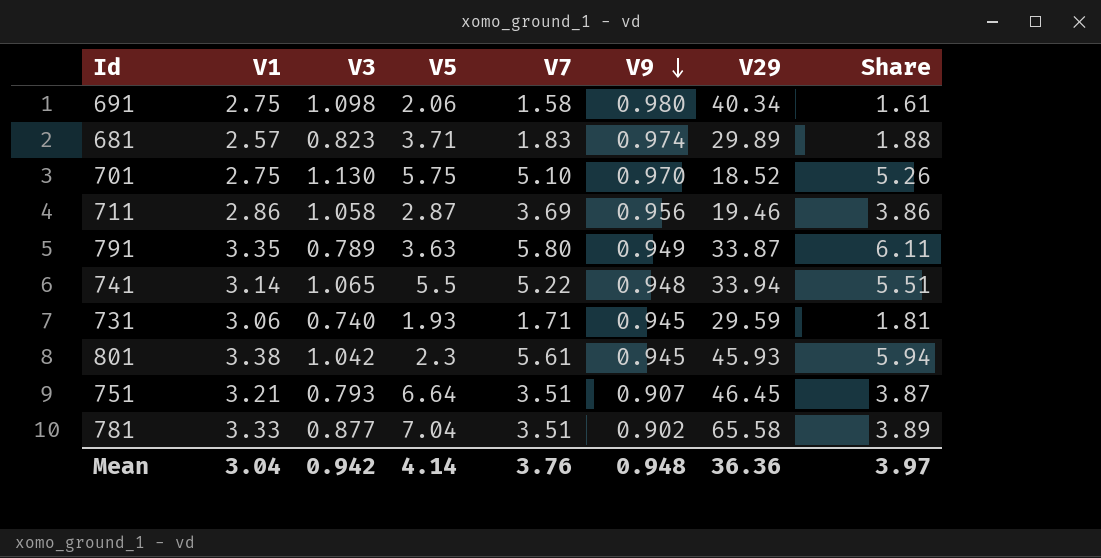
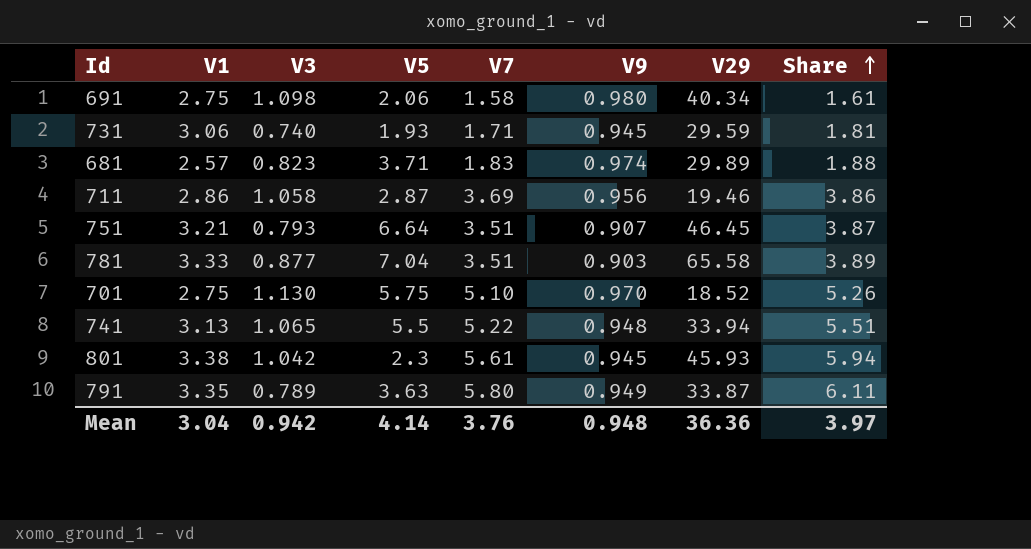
row order: V9 descending -> Share ascending
781 | V9: 0.902 -> 0.903
741 | V1: 3.14 -> 3.13

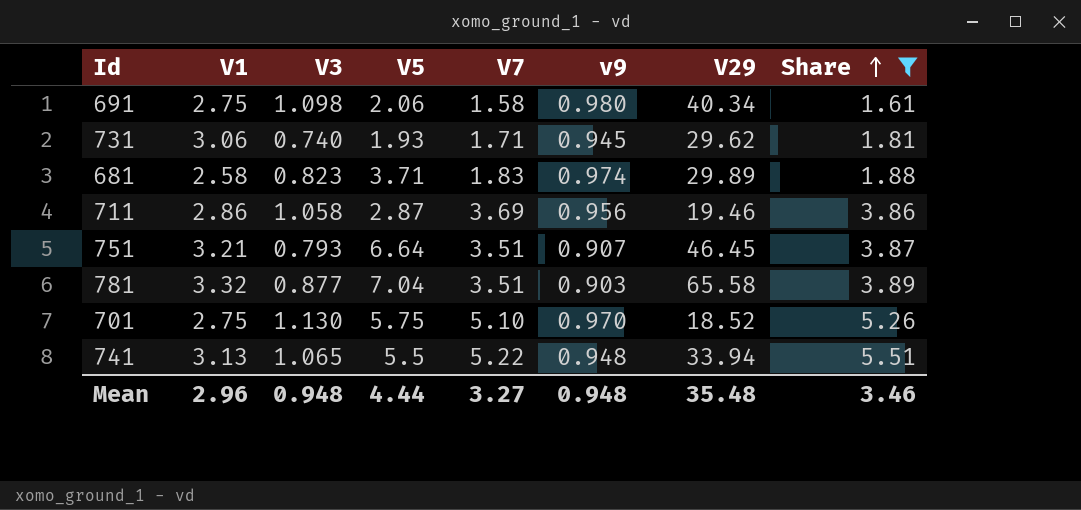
filter: none -> Share <= 5.51
column name: V9 -> v9
731 | V29: 29.59 -> 29.62
681 | V1: 2.57 -> 2.58
781 | V1: 3.33 -> 3.32
Mean | V1: 3.04 -> 2.96
Mean | V3: 0.942 -> 0.948
Mean | V5: 4.14 -> 4.44
Mean | V7: 3.76 -> 3.27
Mean | V29: 36.36 -> 35.48
Mean | Share: 3.97 -> 3.46

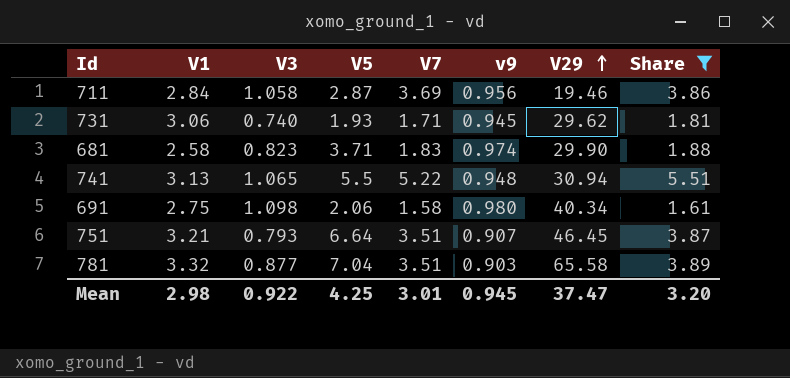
row order: Share ascending -> V29 ascending
row 701: 2.75 | 1.130 | 5.75 | 5.10 | 0.970 | 18.52 | 5.26 -> none
711 | V1: 2.86 -> 2.84
681 | V29: 29.89 -> 29.90
741 | V29: 33.94 -> 30.94
Mean | V1: 2.96 -> 2.98
Mean | V3: 0.948 -> 0.922
Mean | V5: 4.44 -> 4.25
Mean | V7: 3.27 -> 3.01
Mean | v9: 0.948 -> 0.945
Mean | V29: 35.48 -> 37.47
Mean | Share: 3.46 -> 3.20

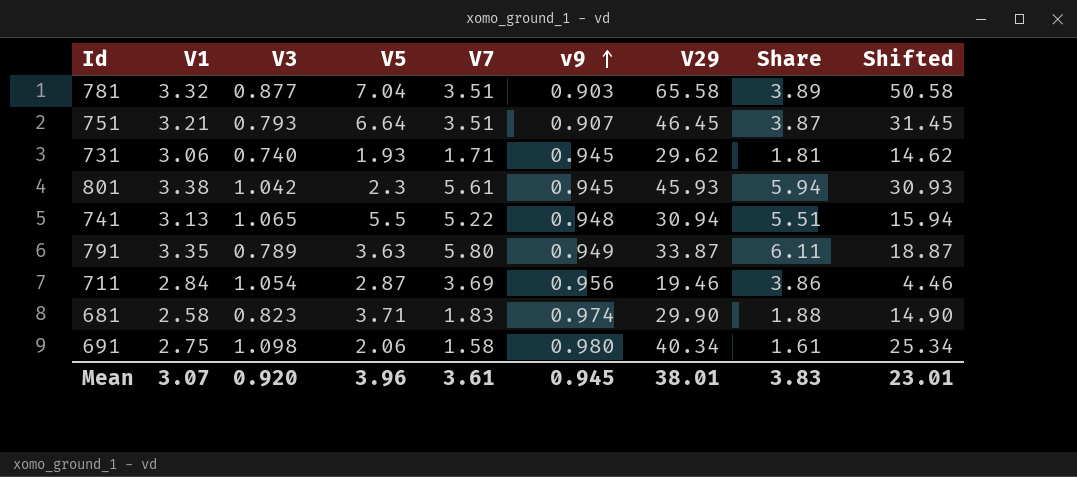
filter: Share <= 5.51 -> none
row order: V29 ascending -> v9 ascending
column Shifted | formula: none -> [V29] - 15
711 | V3: 1.058 -> 1.054
Mean | V1: 2.98 -> 3.07
Mean | V3: 0.922 -> 0.920
Mean | V5: 4.25 -> 3.96
Mean | V7: 3.01 -> 3.61
Mean | V29: 37.47 -> 38.01
Mean | Share: 3.20 -> 3.83

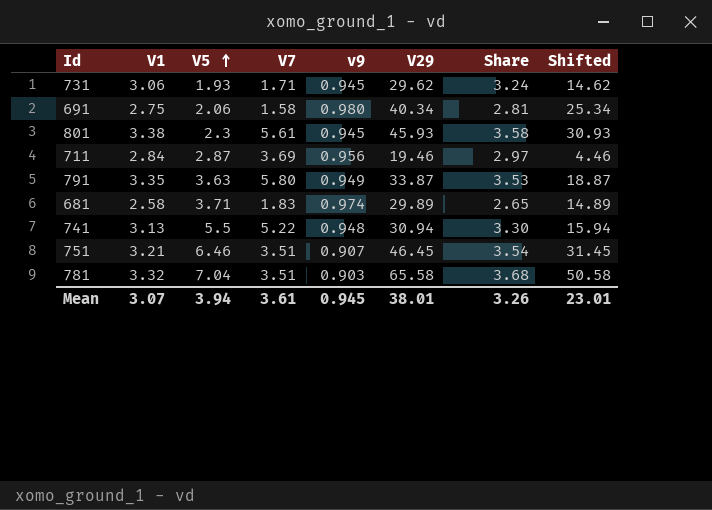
row order: v9 ascending -> V5 ascending
column V3 | position: 3 -> none
column Share | formula: [V7] / [v9] -> [V1] / [v9]
681 | V29: 29.90 -> 29.89
681 | Shifted: 14.90 -> 14.89
751 | V5: 6.64 -> 6.46
Mean | V5: 3.96 -> 3.94
Mean | Share: 3.83 -> 3.26

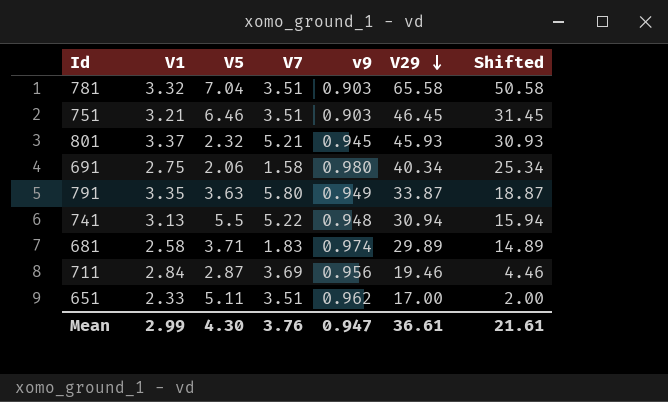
row order: V5 ascending -> V29 descending
column Share | formula: [V1] / [v9] -> none
row 731: 3.06 | 1.93 | 1.71 | 0.945 | 29.62 | 3.24 | 14.62 -> none
751 | v9: 0.907 -> 0.903
801 | V1: 3.38 -> 3.37
801 | V5: 2.3 -> 2.32
801 | V7: 5.61 -> 5.21
row 651: none -> 2.33 | 5.11 | 3.51 | 0.962 | 17.00 | 2.00
Mean | V1: 3.07 -> 2.99
Mean | V5: 3.94 -> 4.30
Mean | V7: 3.61 -> 3.76
Mean | v9: 0.945 -> 0.947
Mean | V29: 38.01 -> 36.61
Mean | Shifted: 23.01 -> 21.61

